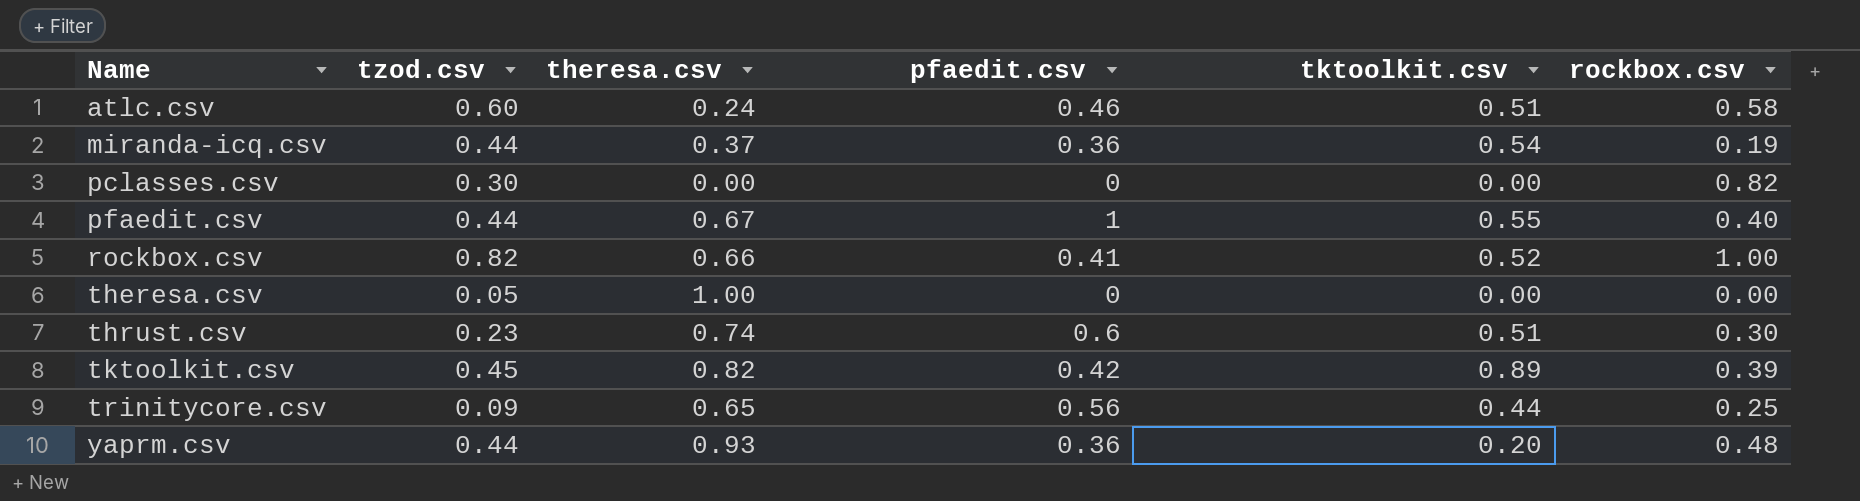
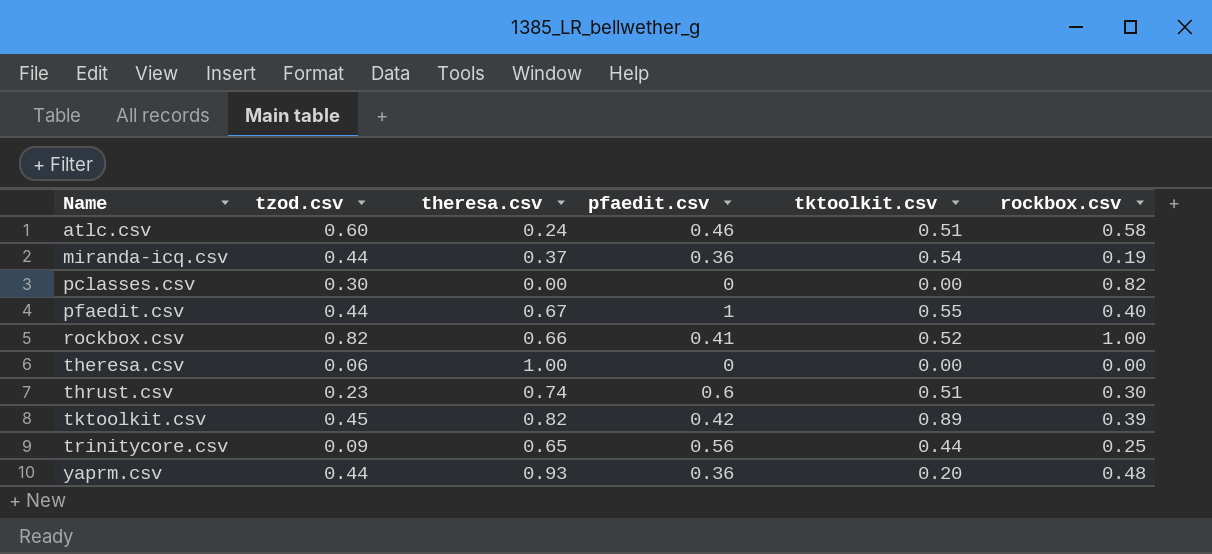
theresa.csv | tzod.csv: 0.05 -> 0.06

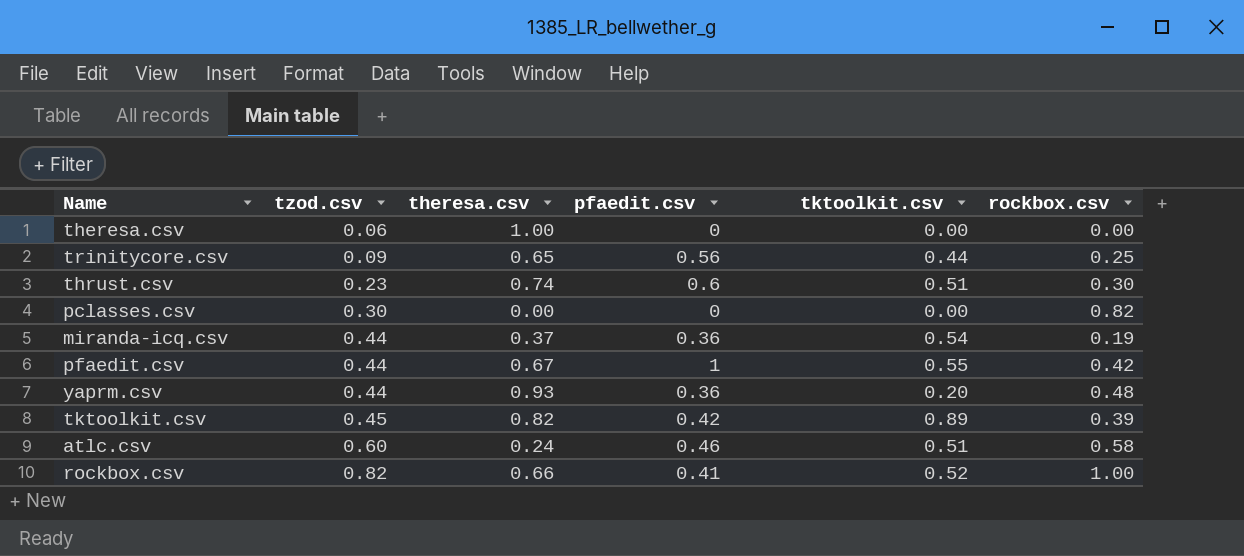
row order: Name ascending -> tzod.csv ascending
pfaedit.csv | rockbox.csv: 0.40 -> 0.42

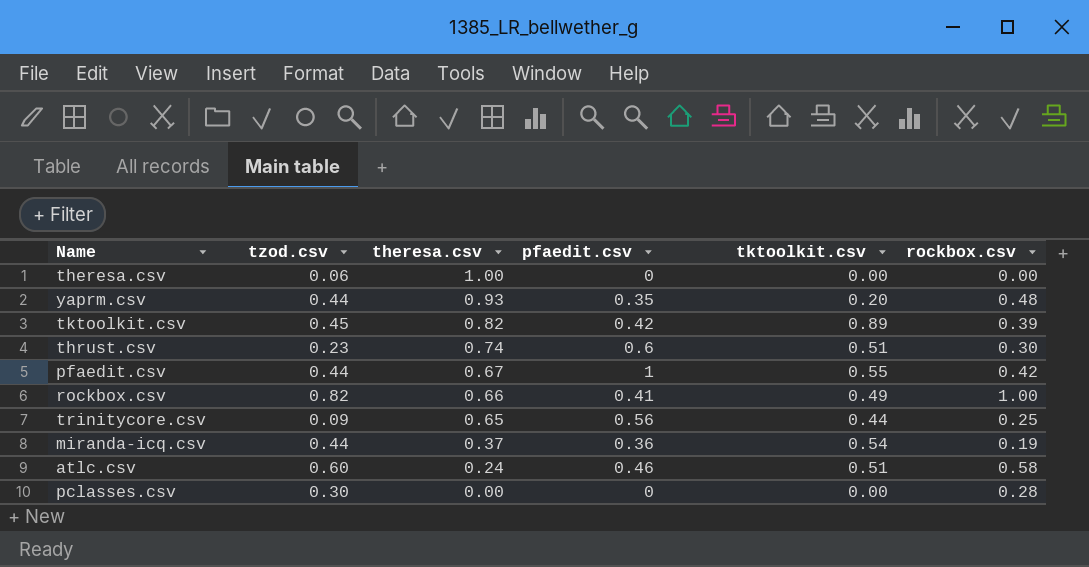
row order: tzod.csv ascending -> theresa.csv descending
yaprm.csv | pfaedit.csv: 0.36 -> 0.35
rockbox.csv | tktoolkit.csv: 0.52 -> 0.49
pclasses.csv | rockbox.csv: 0.82 -> 0.28

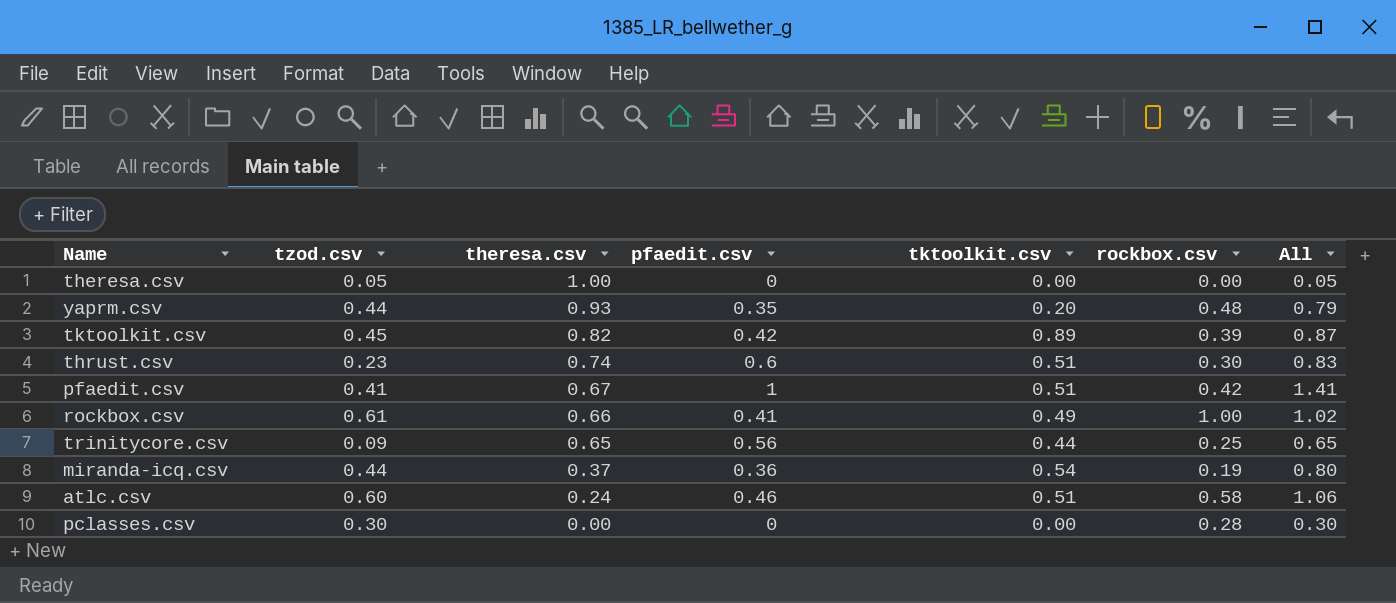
column All | formula: none -> [tzod.csv] + [pfaedit.csv]
theresa.csv | tzod.csv: 0.06 -> 0.05
pfaedit.csv | tzod.csv: 0.44 -> 0.41
pfaedit.csv | tktoolkit.csv: 0.55 -> 0.51
rockbox.csv | tzod.csv: 0.82 -> 0.61

